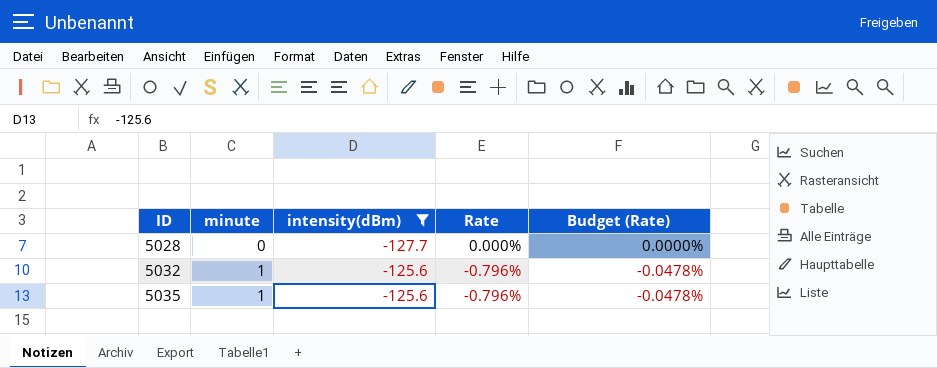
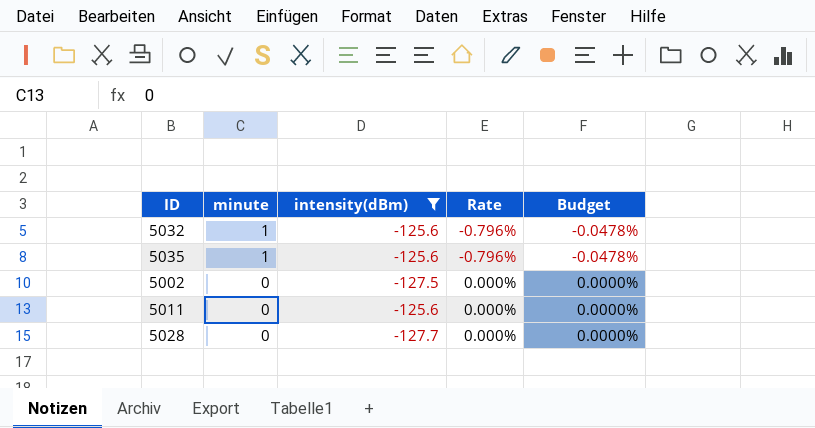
row order: ID ascending -> minute descending
column name: Budget (Rate) -> Budget
row 5002: none -> 0 | -127.5 | 0.000% | 0.0000%
row 5011: none -> 0 | -125.6 | 0.000% | 0.0000%

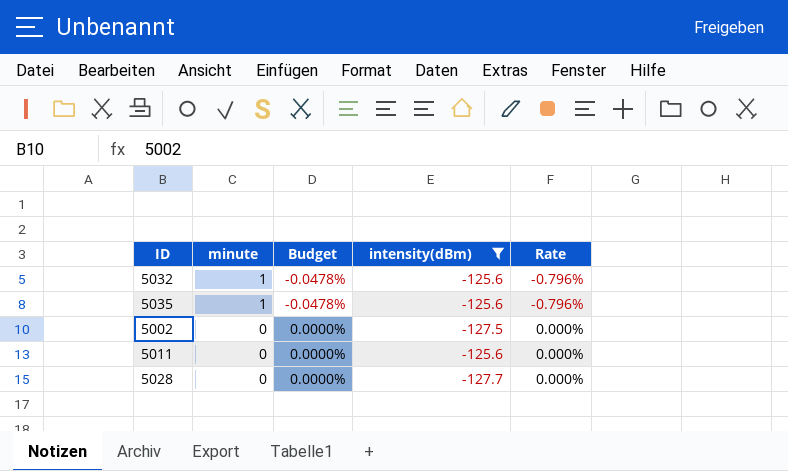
column Budget | position: 5 -> 3

